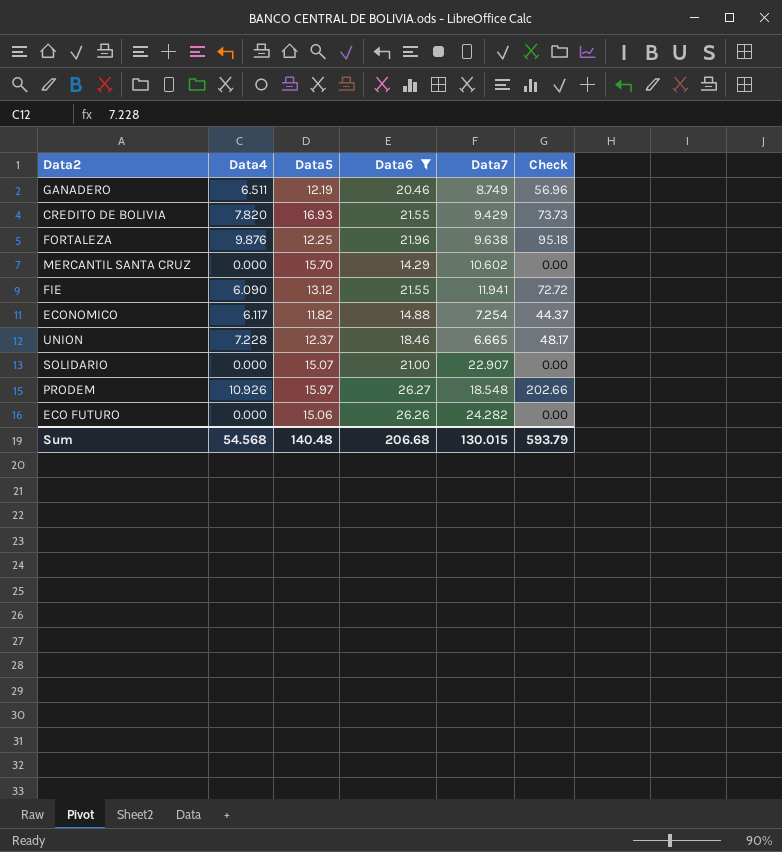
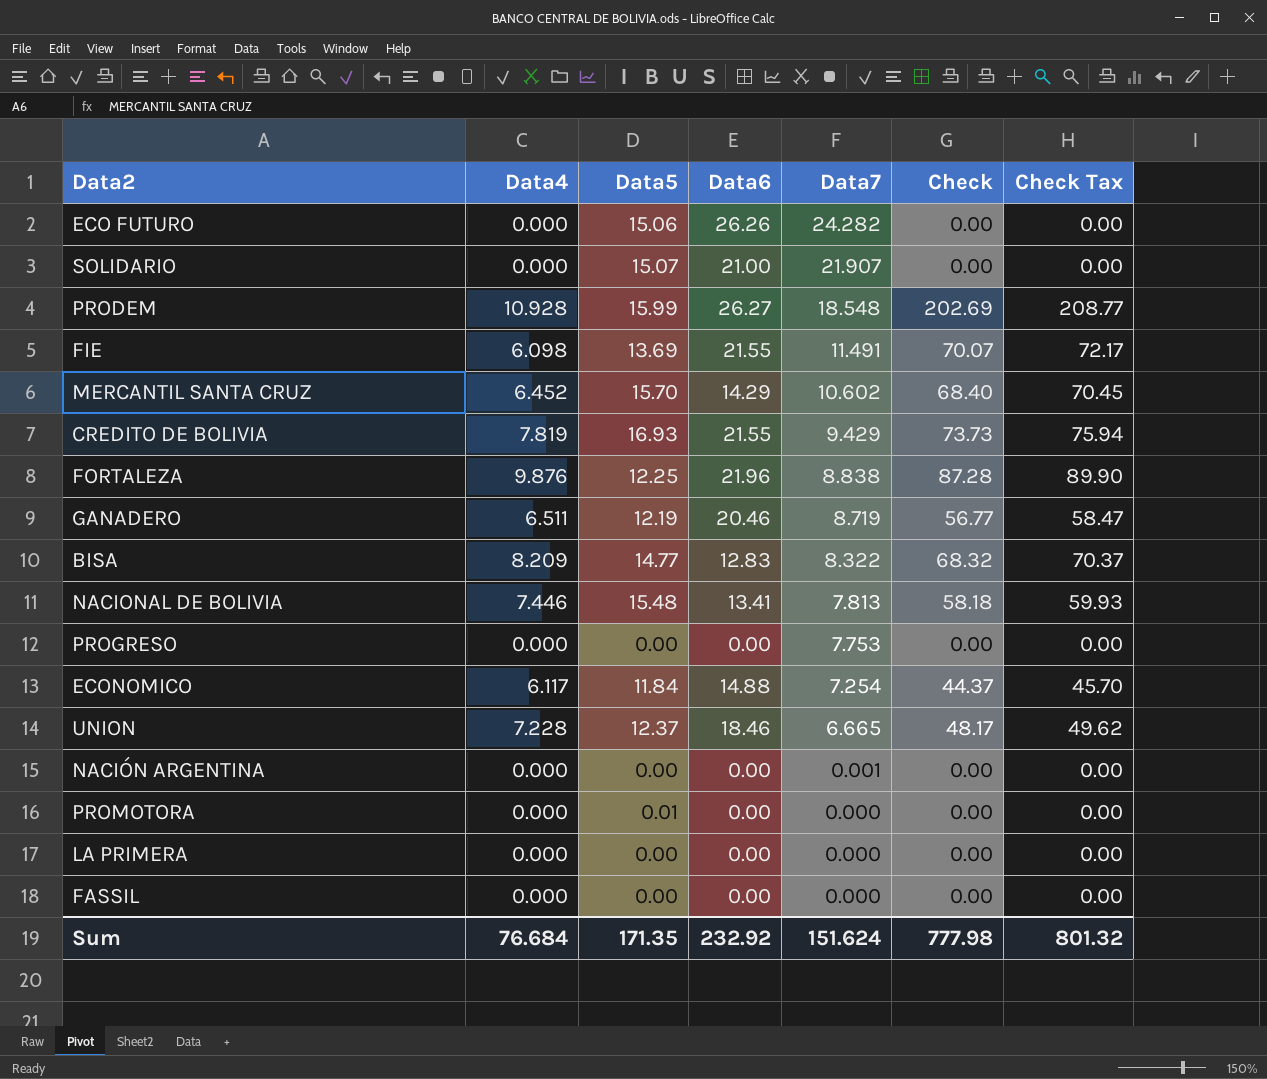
filter: Data6 >= 14.29 -> none
row order: none -> Data7 descending
column Check Tax | formula: none -> [Check] * 1.03
SOLIDARIO | Data7: 22.907 -> 21.907
PRODEM | Data4: 10.926 -> 10.928
PRODEM | Data5: 15.97 -> 15.99
PRODEM | Check: 202.66 -> 202.69
FIE | Data4: 6.090 -> 6.098
FIE | Data5: 13.12 -> 13.69
FIE | Data7: 11.941 -> 11.491
FIE | Check: 72.72 -> 70.07
MERCANTIL SANTA CRUZ | Data4: 0.000 -> 6.452
MERCANTIL SANTA CRUZ | Check: 0.00 -> 68.40
CREDITO DE BOLIVIA | Data4: 7.820 -> 7.819
FORTALEZA | Data7: 9.638 -> 8.838
FORTALEZA | Check: 95.18 -> 87.28
GANADERO | Data7: 8.749 -> 8.719
GANADERO | Check: 56.96 -> 56.77
ECONOMICO | Data5: 11.82 -> 11.84
Sum | Data4: 54.568 -> 76.684
Sum | Data5: 140.48 -> 171.35
Sum | Data6: 206.68 -> 232.92
Sum | Data7: 130.015 -> 151.624
Sum | Check: 593.79 -> 777.98

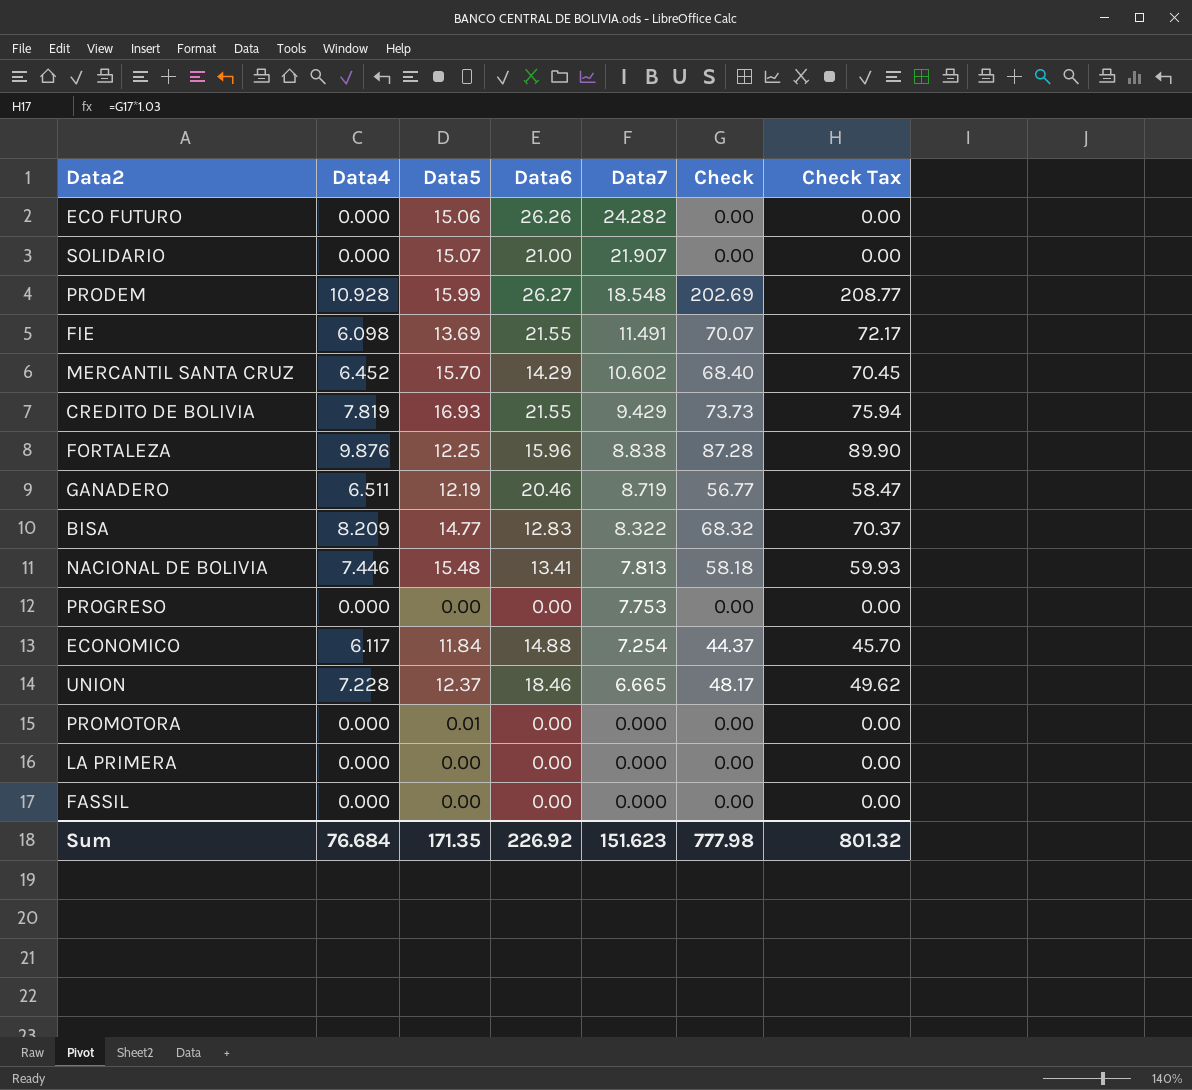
row NACIÓN ARGENTINA: 0.000 | 0.00 | 0.00 | 0.001 | 0.00 | 0.00 -> none
FORTALEZA | Data6: 21.96 -> 15.96
Sum | Data6: 232.92 -> 226.92
Sum | Data7: 151.624 -> 151.623

